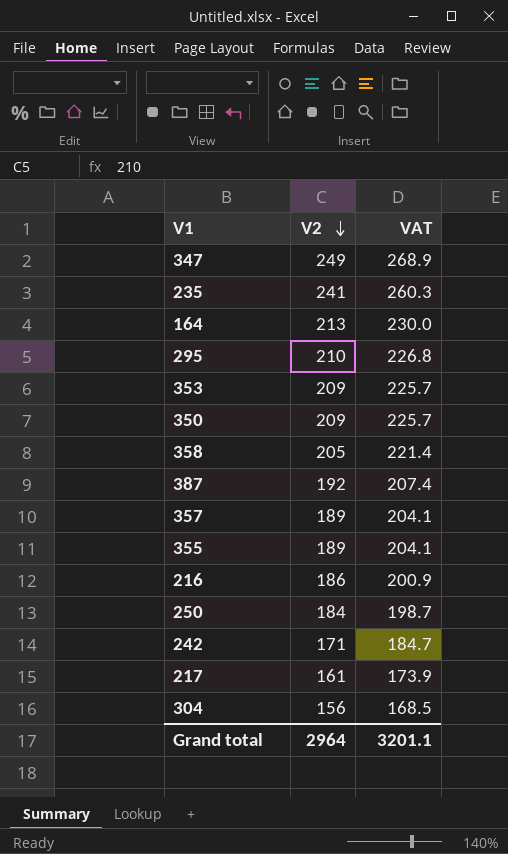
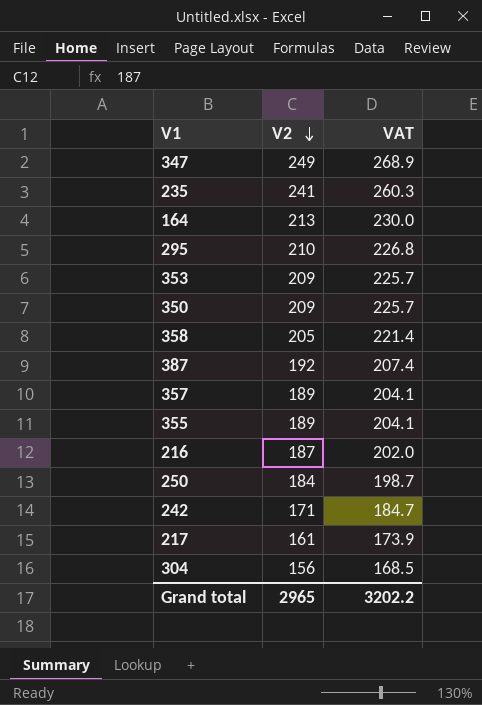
216 | V2: 186 -> 187
216 | VAT: 200.9 -> 202.0
Grand total | V2: 2964 -> 2965
Grand total | VAT: 3201.1 -> 3202.2

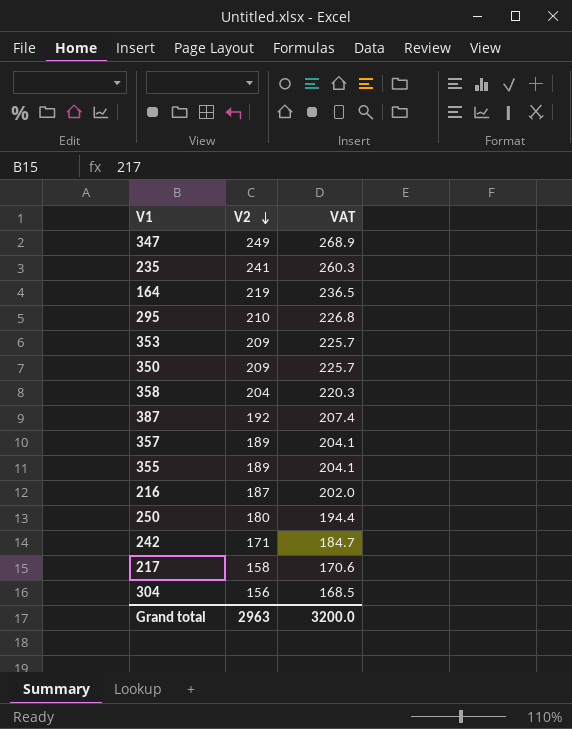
164 | V2: 213 -> 219
164 | VAT: 230.0 -> 236.5
358 | V2: 205 -> 204
358 | VAT: 221.4 -> 220.3
250 | V2: 184 -> 180
250 | VAT: 198.7 -> 194.4
217 | V2: 161 -> 158
217 | VAT: 173.9 -> 170.6
Grand total | V2: 2965 -> 2963
Grand total | VAT: 3202.2 -> 3200.0

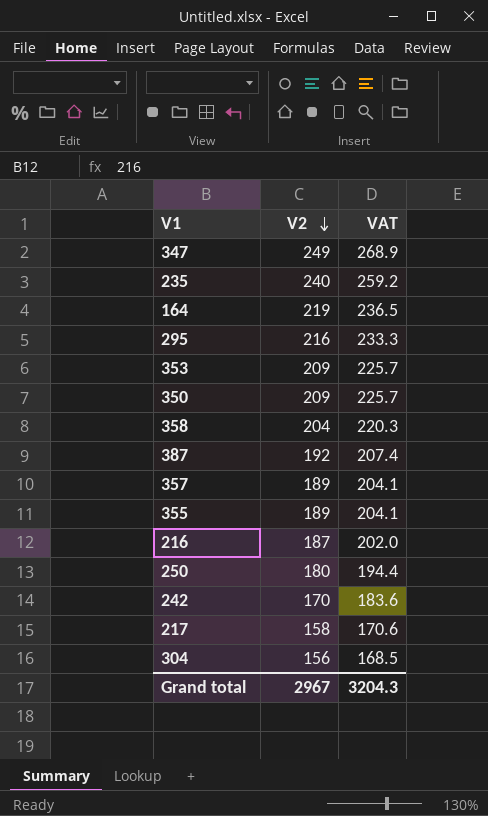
235 | V2: 241 -> 240
235 | VAT: 260.3 -> 259.2
295 | V2: 210 -> 216
295 | VAT: 226.8 -> 233.3
242 | V2: 171 -> 170
242 | VAT: 184.7 -> 183.6
Grand total | V2: 2963 -> 2967
Grand total | VAT: 3200.0 -> 3204.3

